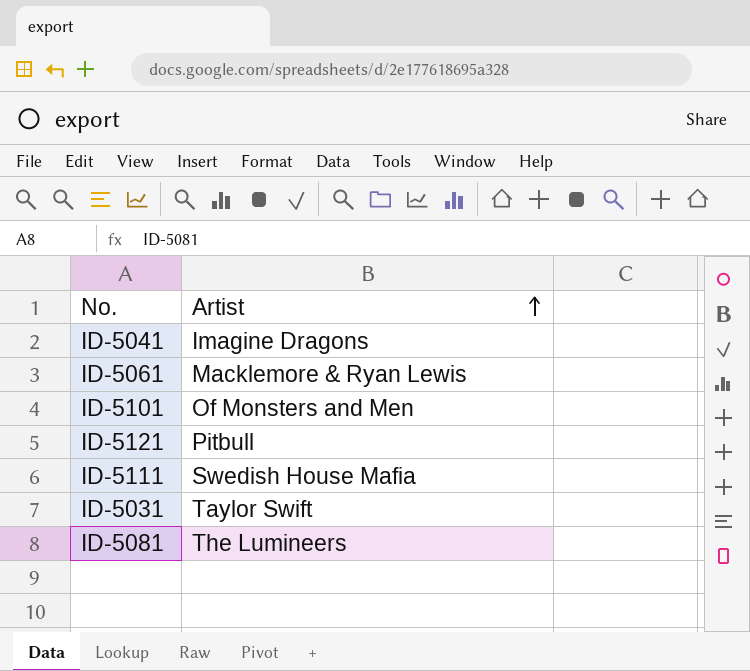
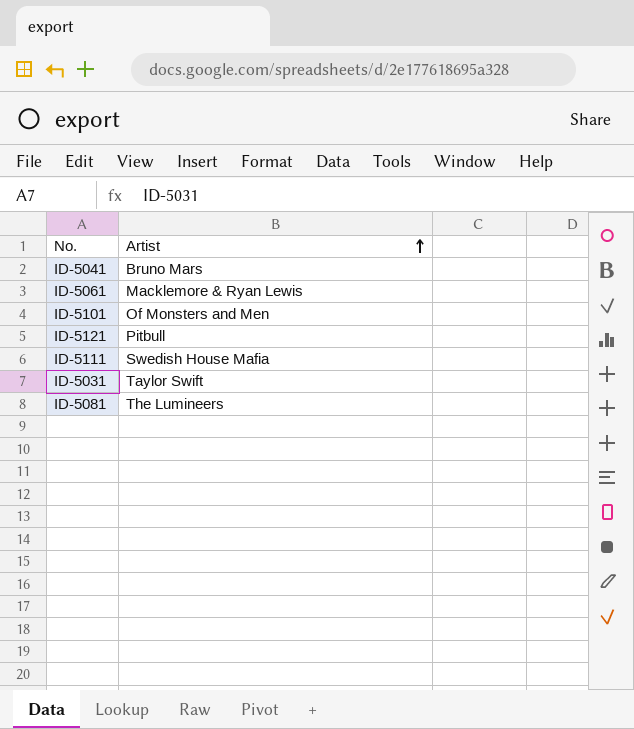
ID-5041 | Artist: Imagine Dragons -> Bruno Mars

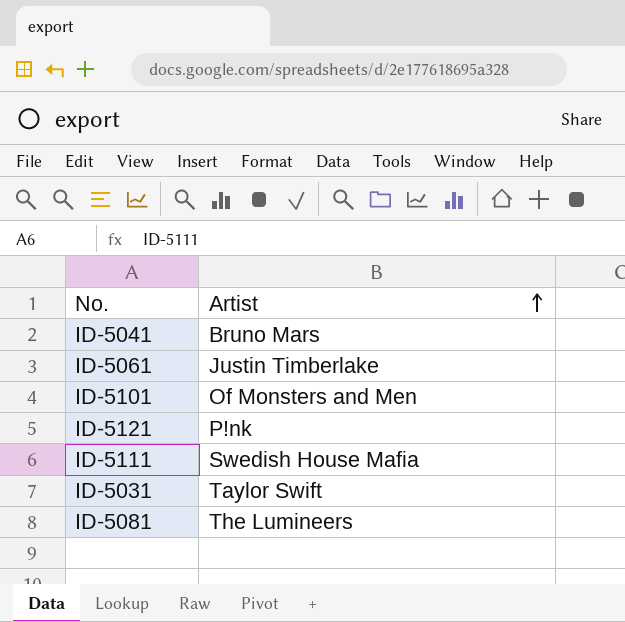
ID-5061 | Artist: Macklemore & Ryan Lewis -> Justin Timberlake
ID-5121 | Artist: Pitbull -> P!nk

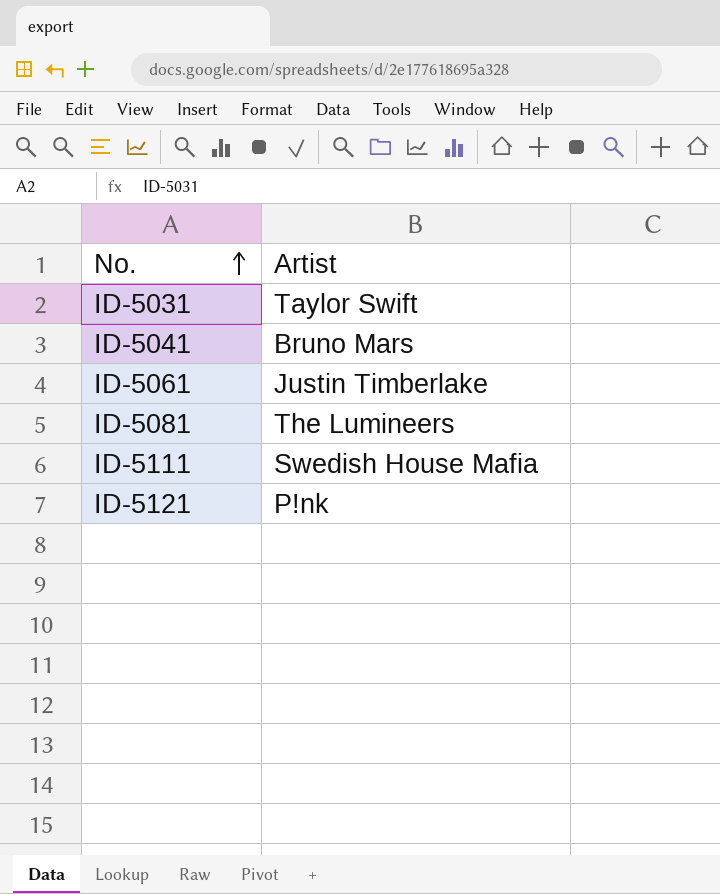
row order: Artist ascending -> No. ascending
row ID-5101: Of Monsters and Men -> none

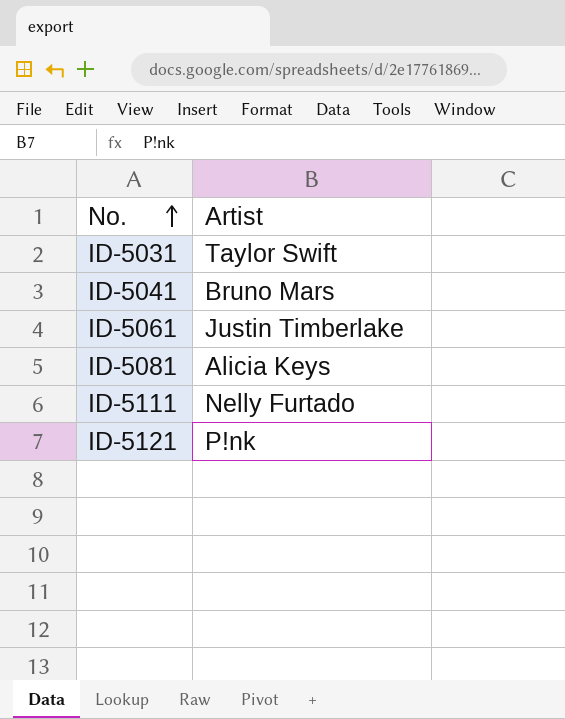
ID-5081 | Artist: The Lumineers -> Alicia Keys
ID-5111 | Artist: Swedish House Mafia -> Nelly Furtado

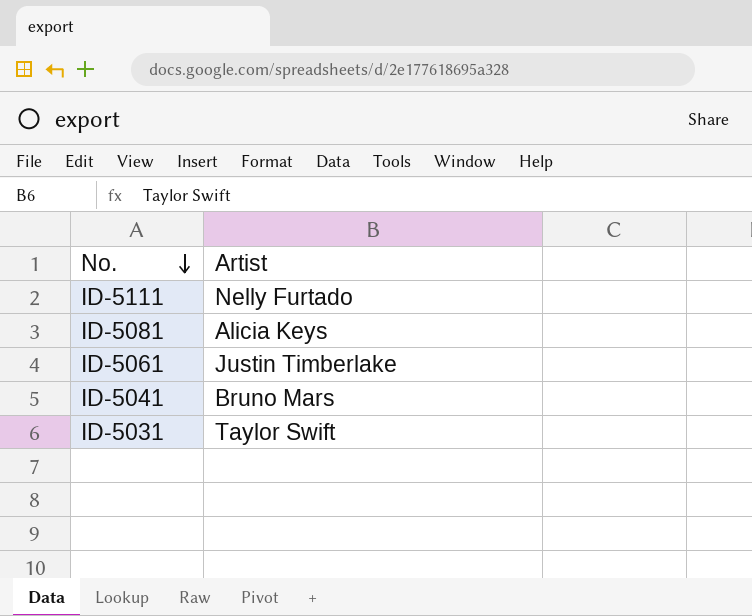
row order: No. ascending -> No. descending
row ID-5121: P!nk -> none

